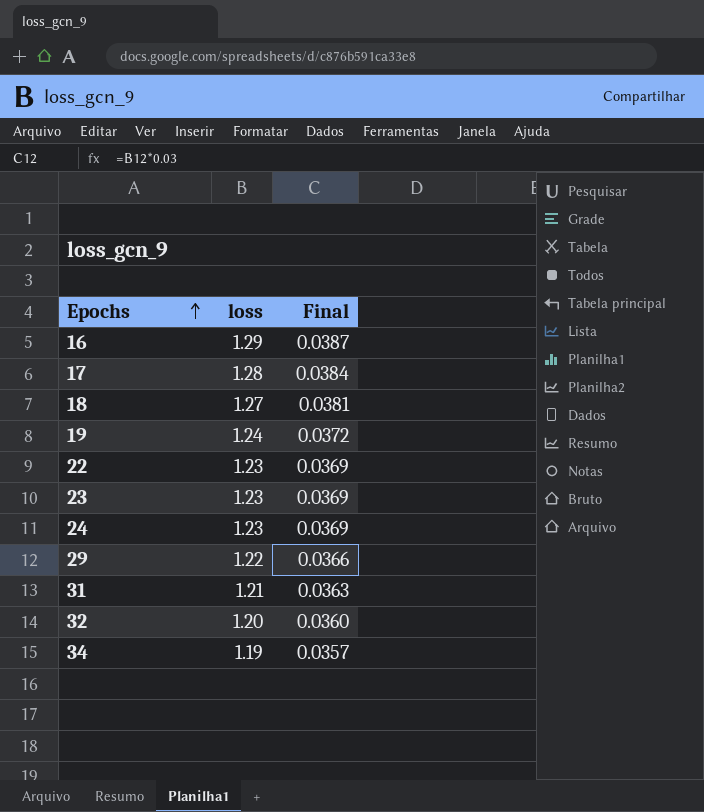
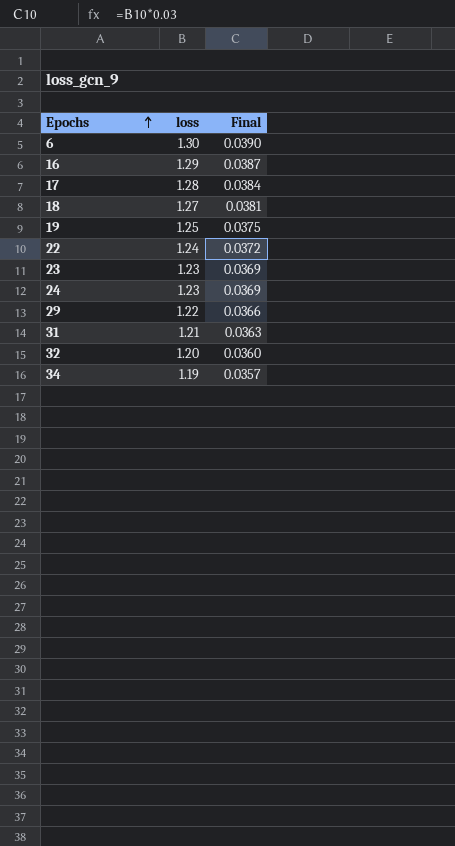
row 6: none -> 1.30 | 0.0390
19 | loss: 1.24 -> 1.25
19 | Final: 0.0372 -> 0.0375
22 | loss: 1.23 -> 1.24
22 | Final: 0.0369 -> 0.0372

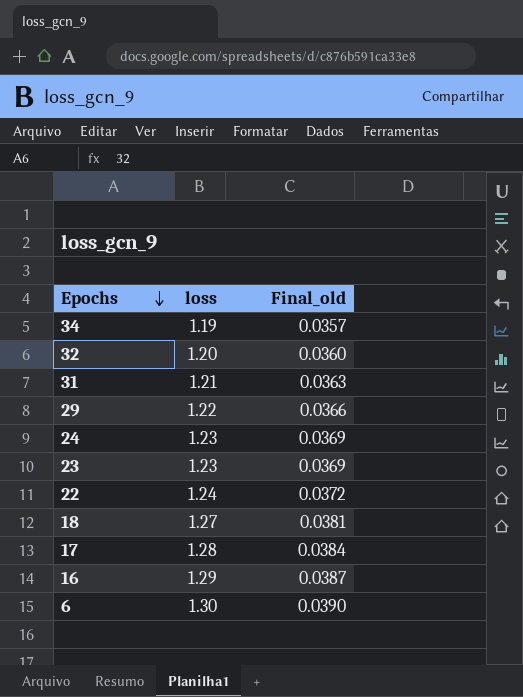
row order: Epochs ascending -> Epochs descending
column name: Final -> Final_old
row 19: 1.25 | 0.0375 -> none

